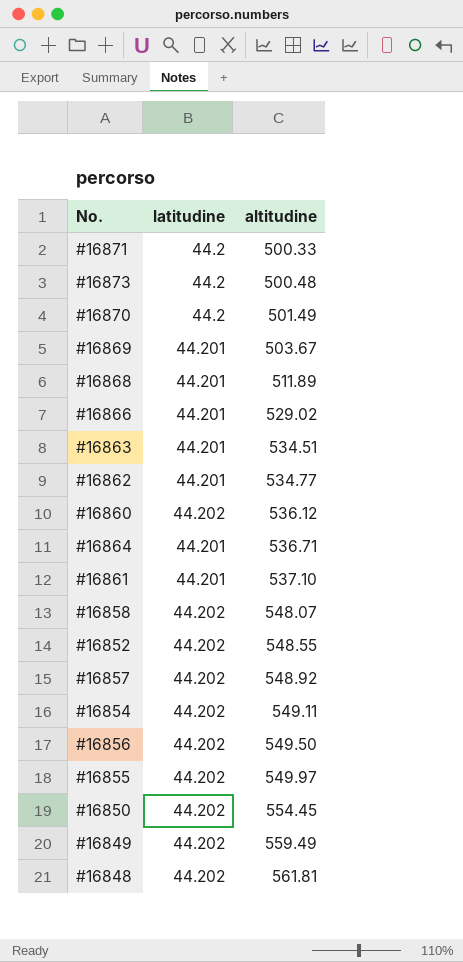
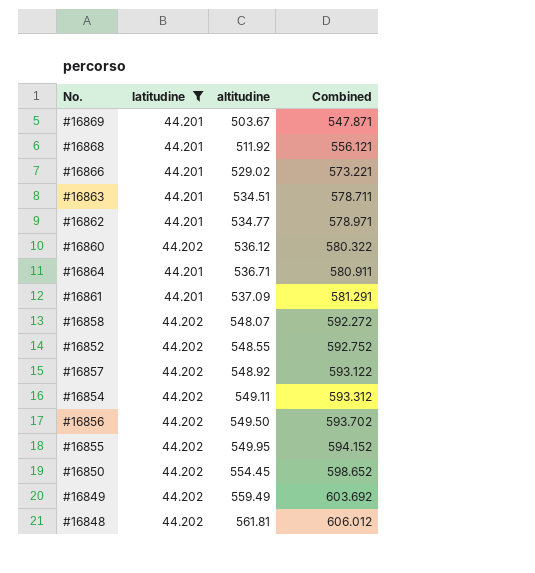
filter: none -> latitudine != 44.2
column Combined | formula: none -> [latitudine] + [altitudine]
#16868 | altitudine: 511.89 -> 511.92
#16861 | altitudine: 537.10 -> 537.09
#16855 | altitudine: 549.97 -> 549.95

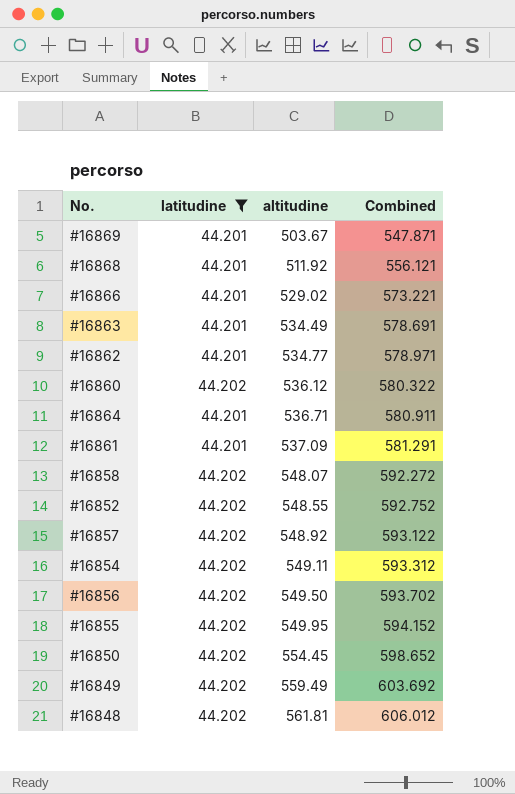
#16863 | altitudine: 534.51 -> 534.49
#16863 | Combined: 578.711 -> 578.691

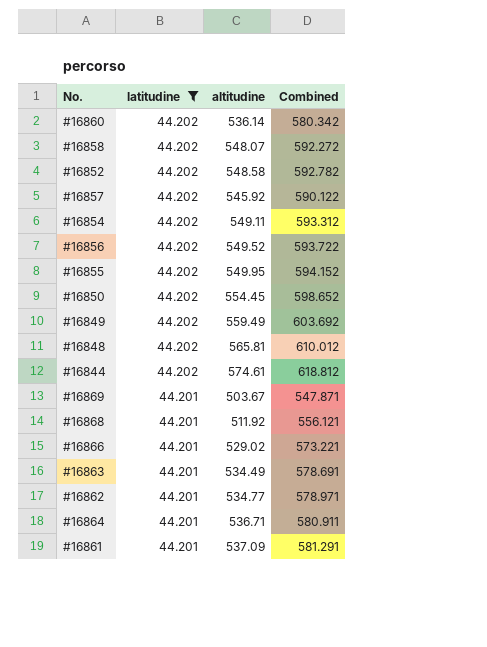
row order: altitudine ascending -> latitudine descending
#16860 | altitudine: 536.12 -> 536.14
#16860 | Combined: 580.322 -> 580.342
#16852 | altitudine: 548.55 -> 548.58
#16852 | Combined: 592.752 -> 592.782
#16857 | altitudine: 548.92 -> 545.92
#16857 | Combined: 593.122 -> 590.122
#16856 | altitudine: 549.50 -> 549.52
#16856 | Combined: 593.702 -> 593.722
#16848 | altitudine: 561.81 -> 565.81
#16848 | Combined: 606.012 -> 610.012
row #16844: none -> 44.202 | 574.61 | 618.812

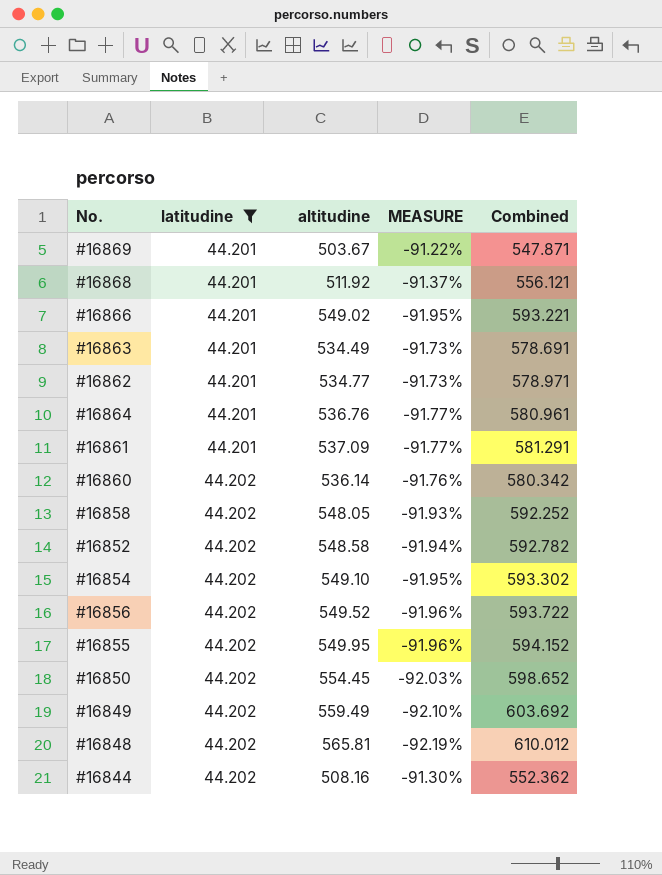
row order: latitudine descending -> latitudine ascending
column MEASURE | formula: none -> ([latitudine] - [altitudine]) / [altitudine]
row #16857: 44.202 | 545.92 | 590.122 -> none
#16866 | altitudine: 529.02 -> 549.02
#16866 | Combined: 573.221 -> 593.221
#16864 | altitudine: 536.71 -> 536.76
#16864 | Combined: 580.911 -> 580.961
#16858 | altitudine: 548.07 -> 548.05
#16858 | Combined: 592.272 -> 592.252
#16854 | altitudine: 549.11 -> 549.10
#16854 | Combined: 593.312 -> 593.302
#16844 | altitudine: 574.61 -> 508.16
#16844 | Combined: 618.812 -> 552.362

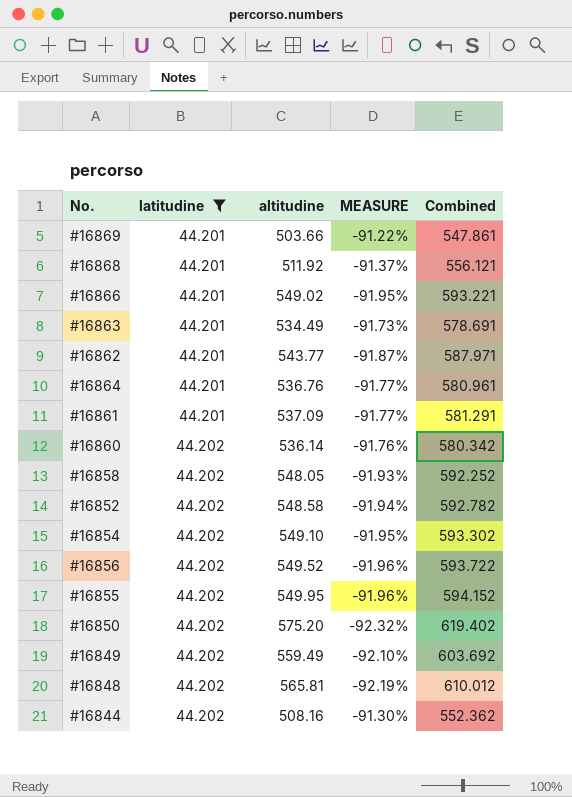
#16869 | altitudine: 503.67 -> 503.66
#16869 | Combined: 547.871 -> 547.861
#16862 | altitudine: 534.77 -> 543.77
#16862 | MEASURE: -91.73% -> -91.87%
#16862 | Combined: 578.971 -> 587.971
#16850 | altitudine: 554.45 -> 575.20
#16850 | MEASURE: -92.03% -> -92.32%
#16850 | Combined: 598.652 -> 619.402

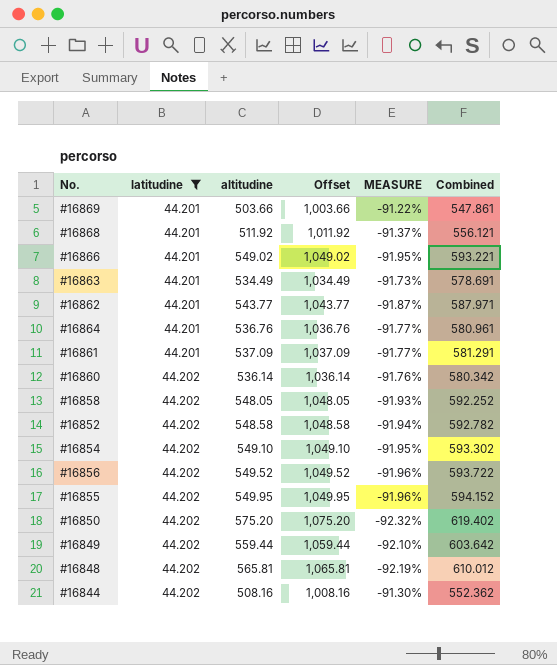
column Offset | formula: none -> [altitudine] + 500
#16849 | altitudine: 559.49 -> 559.44
#16849 | Combined: 603.692 -> 603.642

